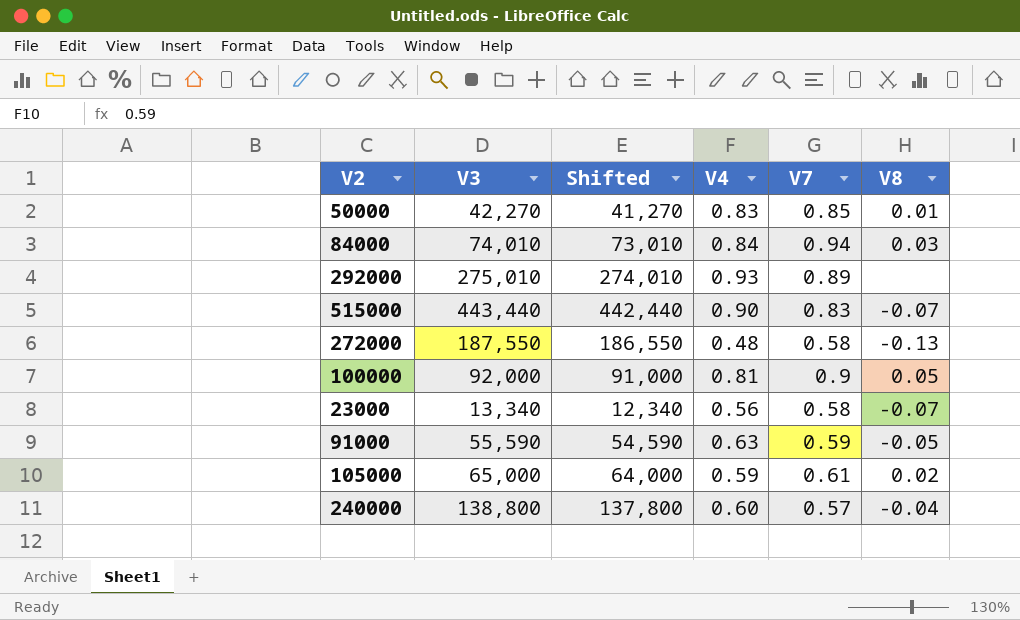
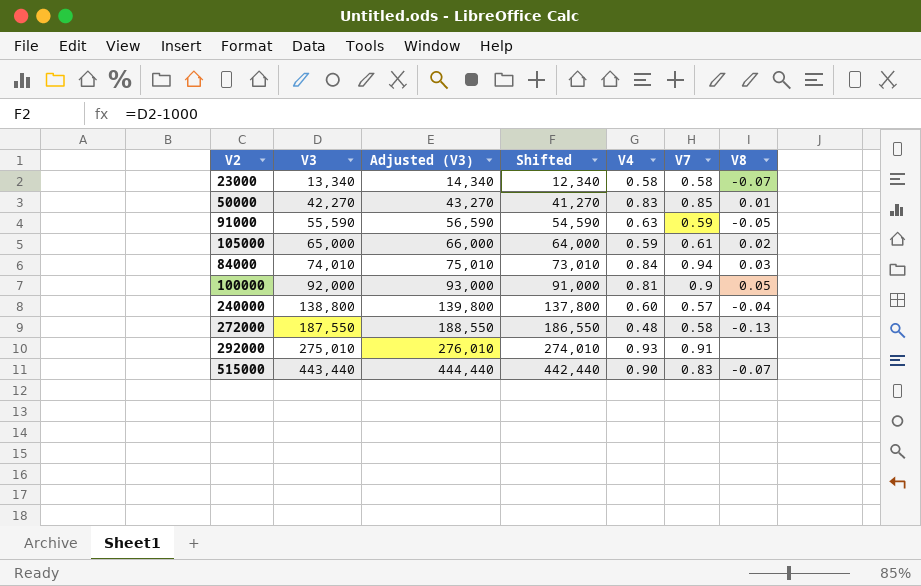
row order: none -> V3 ascending
column Adjusted (V3) | formula: none -> [V3] + 1000
23000 | V4: 0.56 -> 0.58
292000 | V7: 0.89 -> 0.91

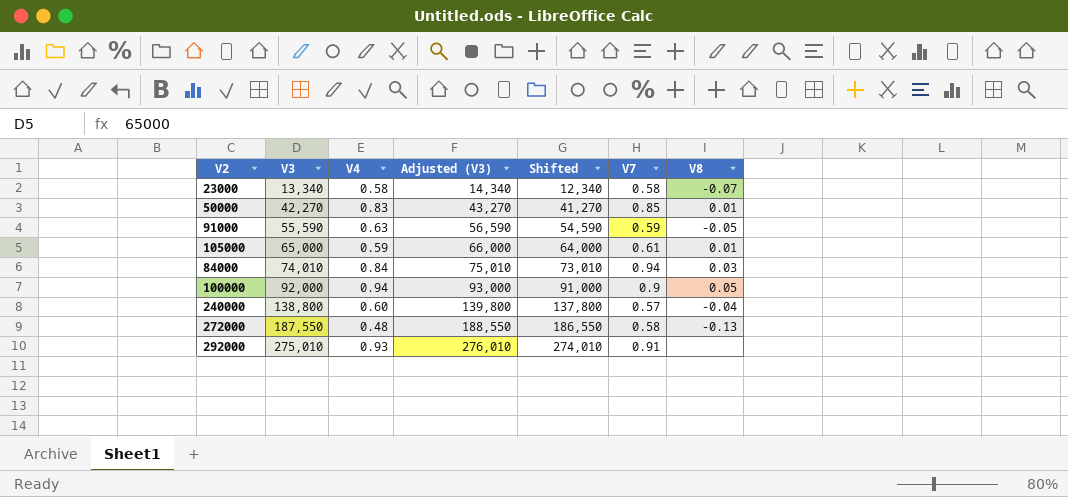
column V4 | position: 5 -> 3
row 515000: 443,440 | 444,440 | 442,440 | 0.90 | 0.83 | -0.07 -> none
105000 | V8: 0.02 -> 0.01
100000 | V4: 0.81 -> 0.94

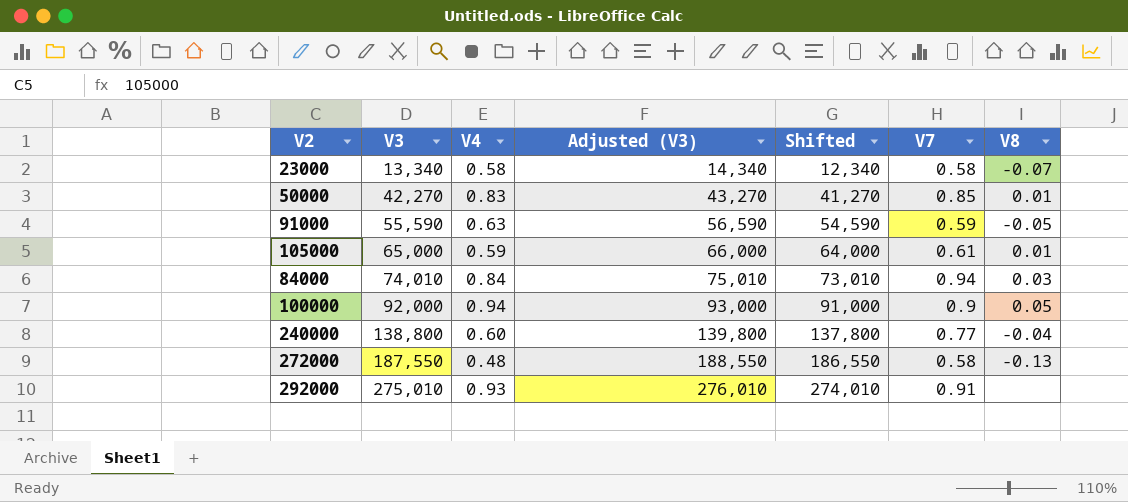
240000 | V7: 0.57 -> 0.77

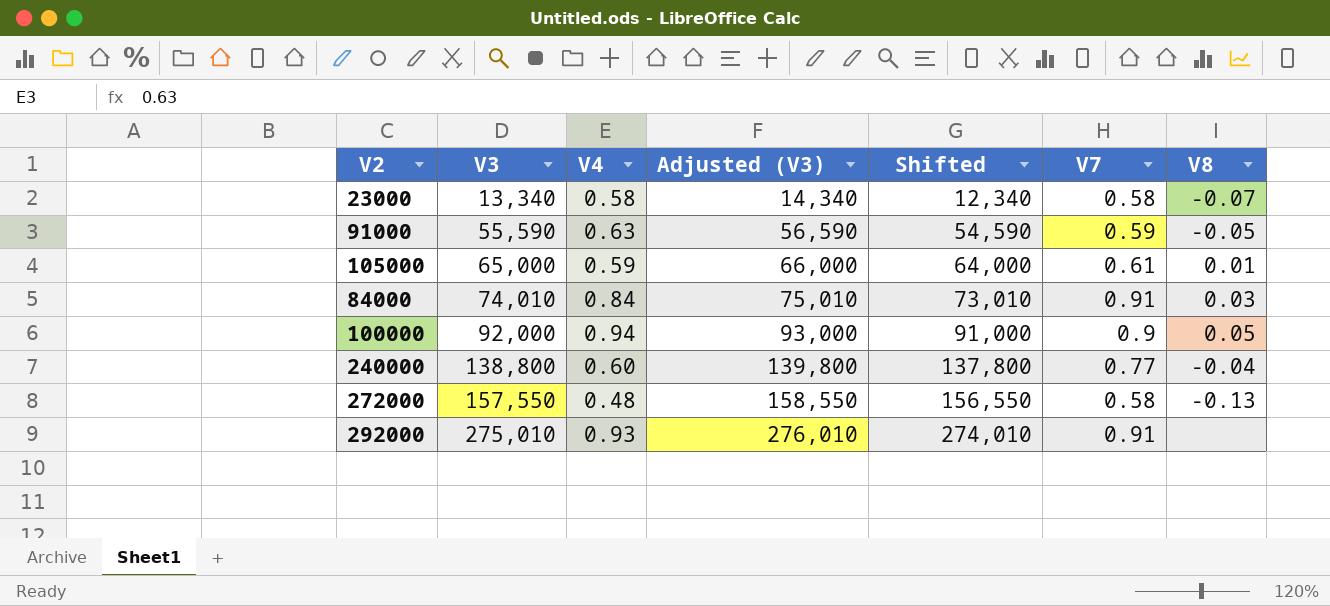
row 50000: 42,270 | 0.83 | 43,270 | 41,270 | 0.85 | 0.01 -> none
84000 | V7: 0.94 -> 0.91
272000 | V3: 187,550 -> 157,550
272000 | Adjusted (V3): 188,550 -> 158,550
272000 | Shifted: 186,550 -> 156,550

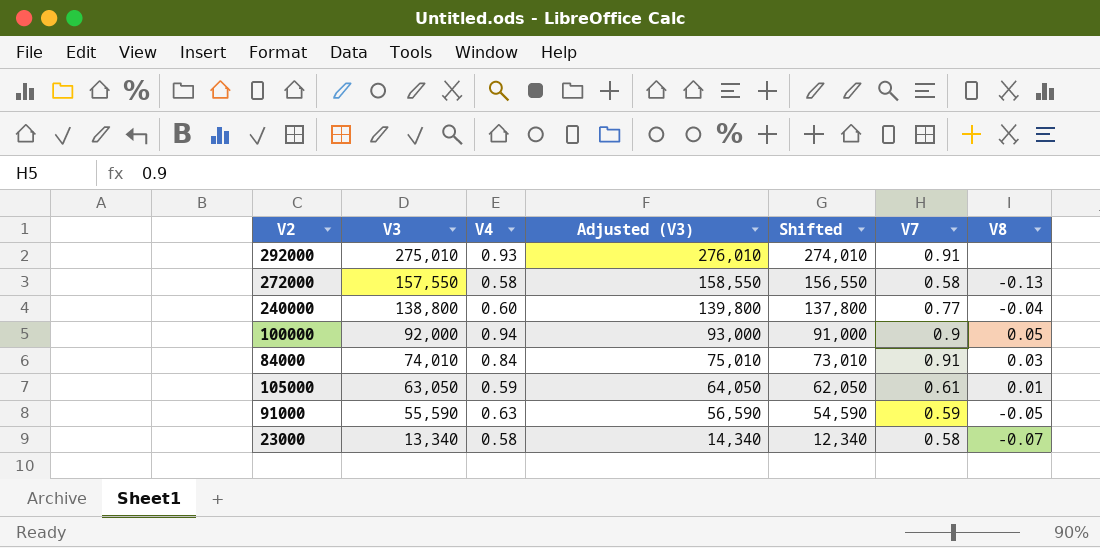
row order: V3 ascending -> V3 descending
272000 | V4: 0.48 -> 0.58
105000 | V3: 65,000 -> 63,050
105000 | Adjusted (V3): 66,000 -> 64,050
105000 | Shifted: 64,000 -> 62,050

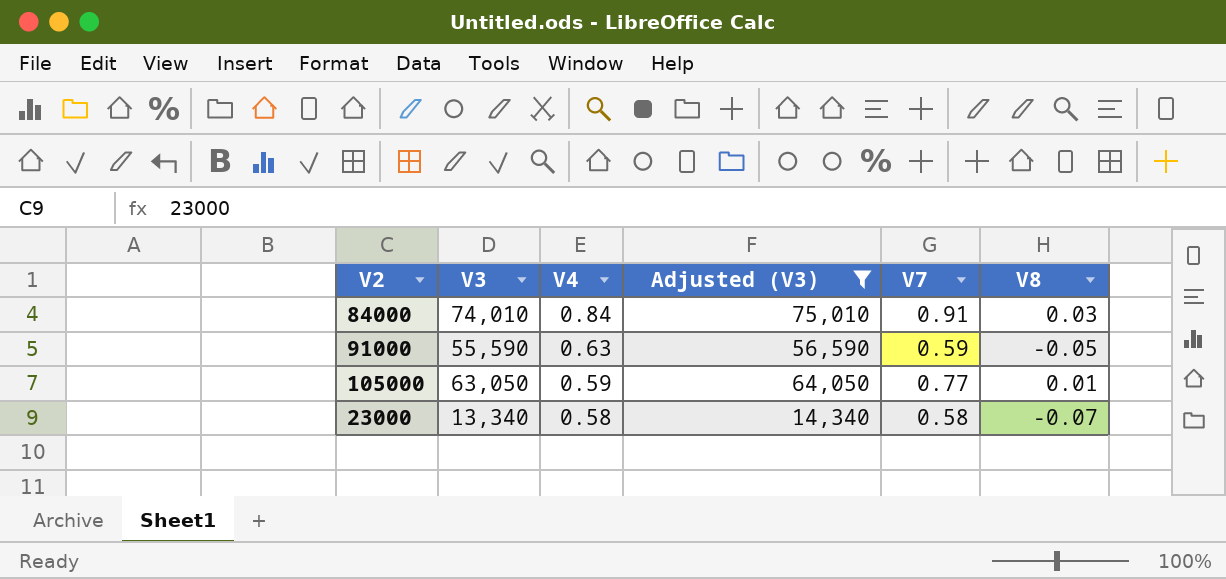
filter: none -> Adjusted (V3) <= 75,010
row order: V3 descending -> V4 descending
column Shifted | formula: [V3] - 1000 -> none
105000 | V7: 0.61 -> 0.77

